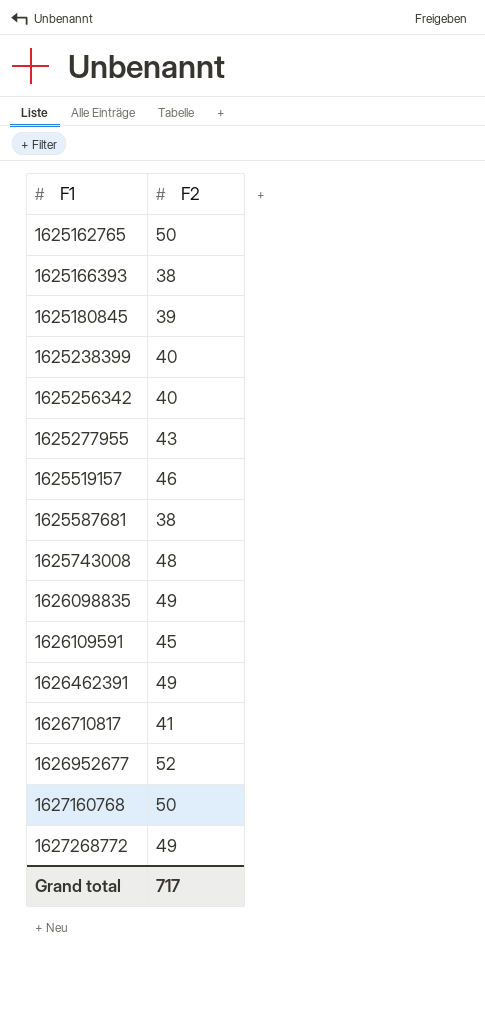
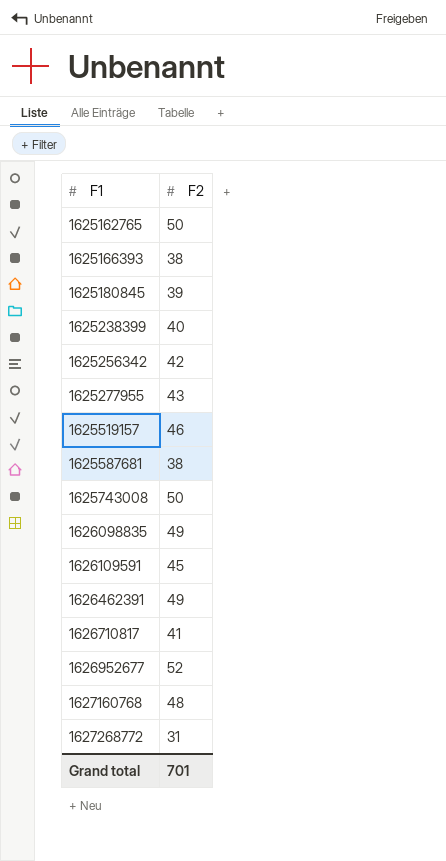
1625256342 | F2: 40 -> 42
1625743008 | F2: 48 -> 50
1627160768 | F2: 50 -> 48
1627268772 | F2: 49 -> 31
Grand total | F2: 717 -> 701

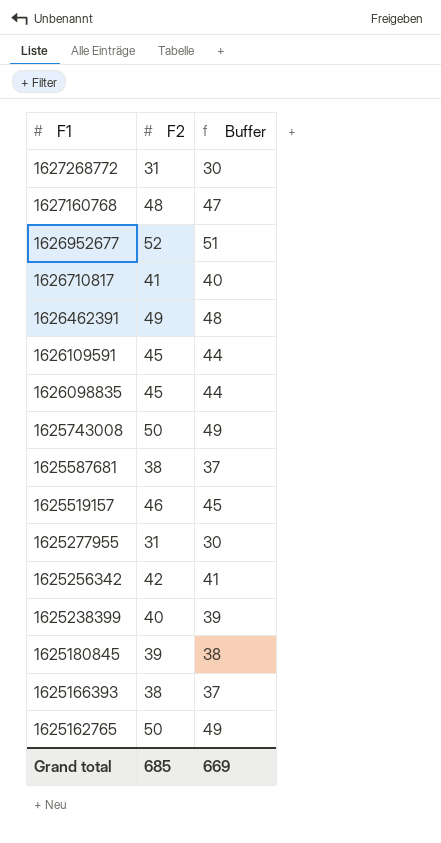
row order: F1 ascending -> F1 descending
column Buffer | formula: none -> [F2] - 1
1626098835 | F2: 49 -> 45
1625277955 | F2: 43 -> 31
Grand total | F2: 701 -> 685

